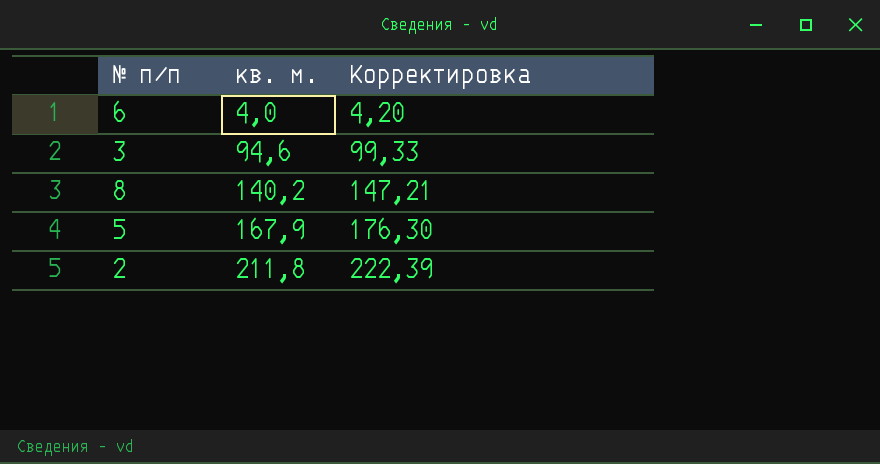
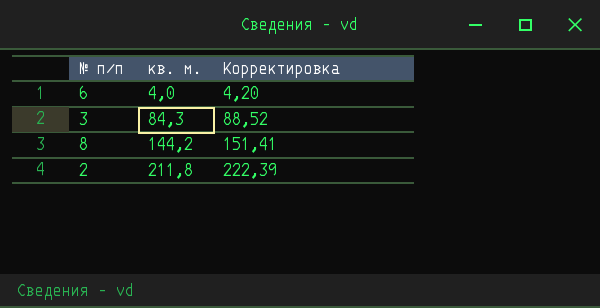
row 5: 167,9 | 176,30 -> none
3 | кв. м.: 94,6 -> 84,3
3 | Корректировка: 99,33 -> 88,52
8 | кв. м.: 140,2 -> 144,2
8 | Корректировка: 147,21 -> 151,41

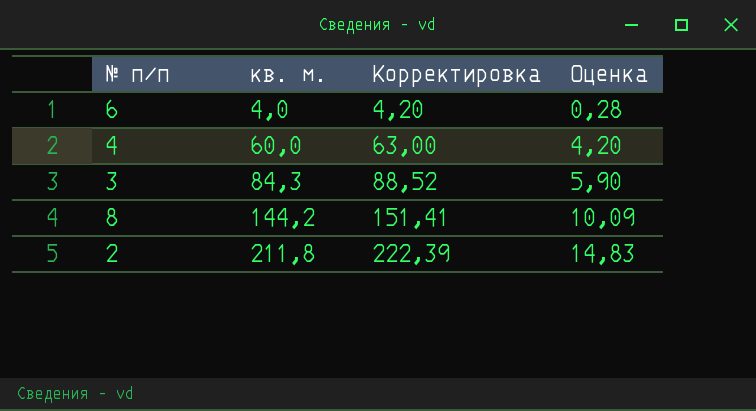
column Оценка | formula: none -> [кв. м.] * 0,07
row 4: none -> 60,0 | 63,00 | 4,20

